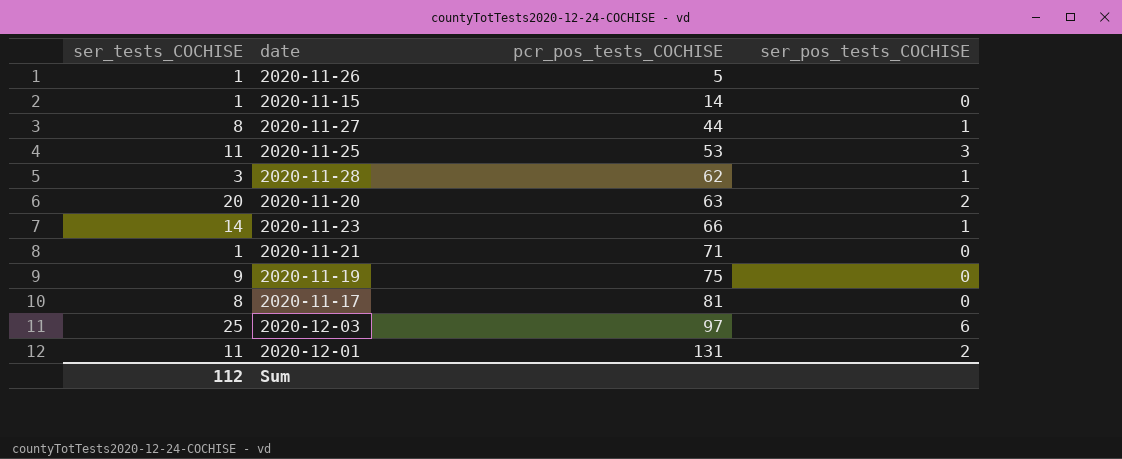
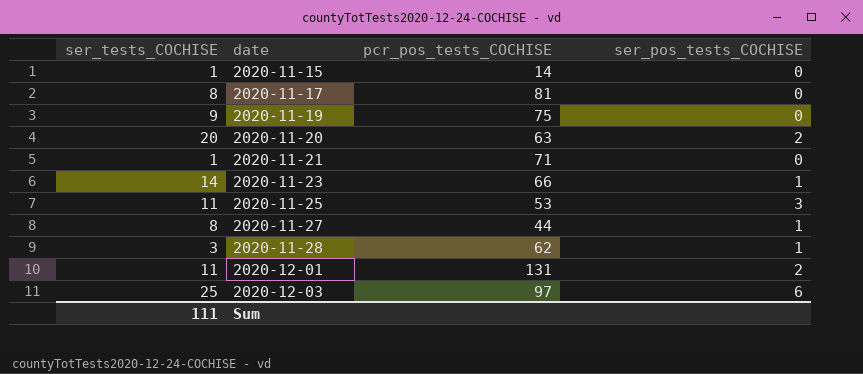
row order: pcr_pos_tests_COCHISE ascending -> date ascending
row 2020-11-26: 1 | 5 | none -> none
Sum | ser_tests_COCHISE: 112 -> 111

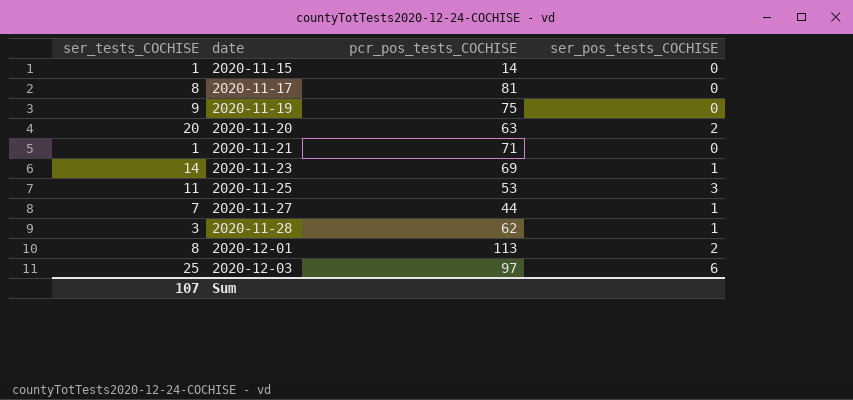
2020-11-23 | pcr_pos_tests_COCHISE: 66 -> 69
2020-11-27 | ser_tests_COCHISE: 8 -> 7
2020-12-01 | ser_tests_COCHISE: 11 -> 8
2020-12-01 | pcr_pos_tests_COCHISE: 131 -> 113
Sum | ser_tests_COCHISE: 111 -> 107

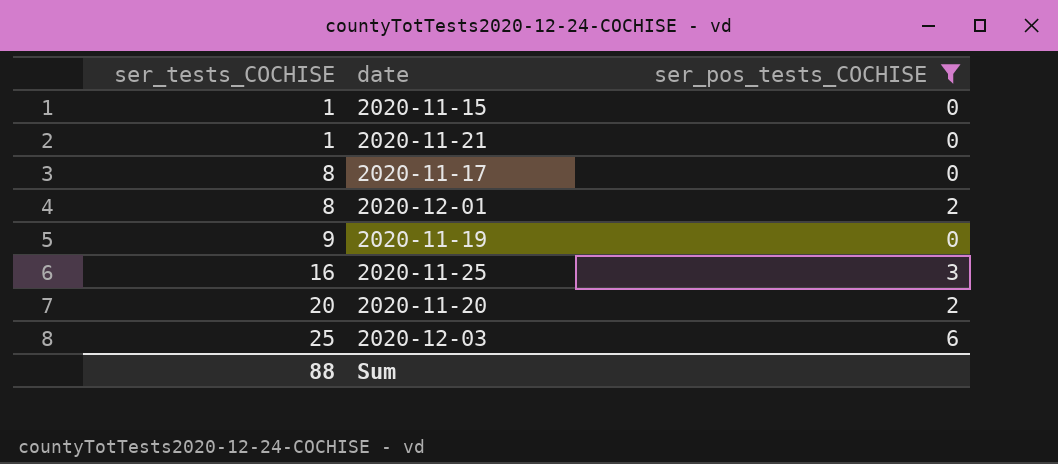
filter: none -> ser_pos_tests_COCHISE != 1
row order: date ascending -> ser_tests_COCHISE ascending
column pcr_pos_tests_COCHISE | position: 3 -> none
2020-11-25 | ser_tests_COCHISE: 11 -> 16
Sum | ser_tests_COCHISE: 107 -> 88

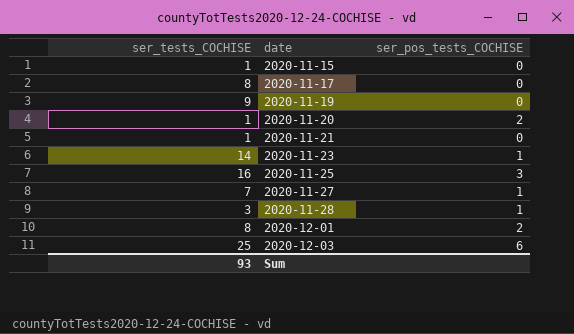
filter: ser_pos_tests_COCHISE != 1 -> none
row order: ser_tests_COCHISE ascending -> date ascending
2020-11-20 | ser_tests_COCHISE: 20 -> 1
Sum | ser_tests_COCHISE: 88 -> 93

